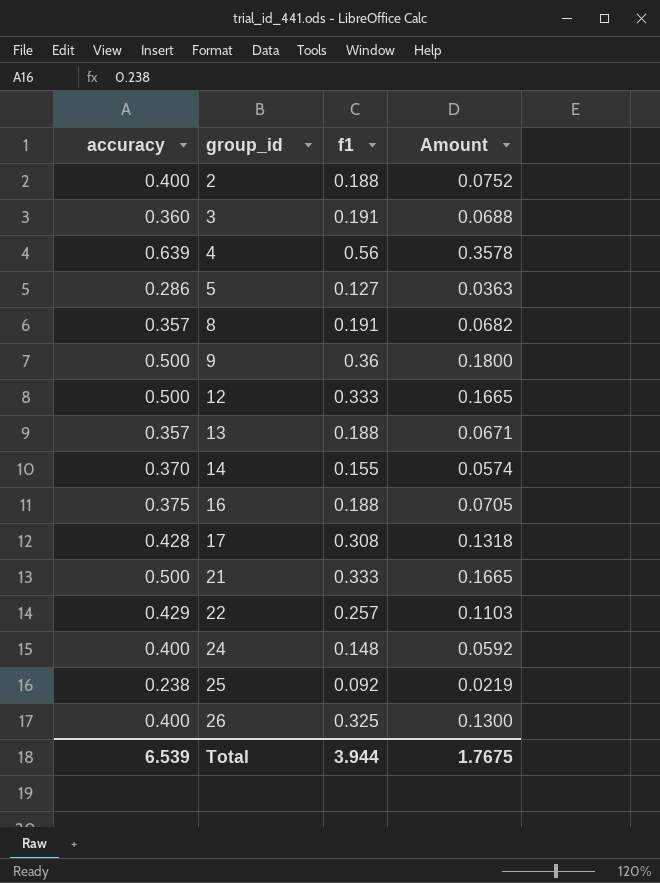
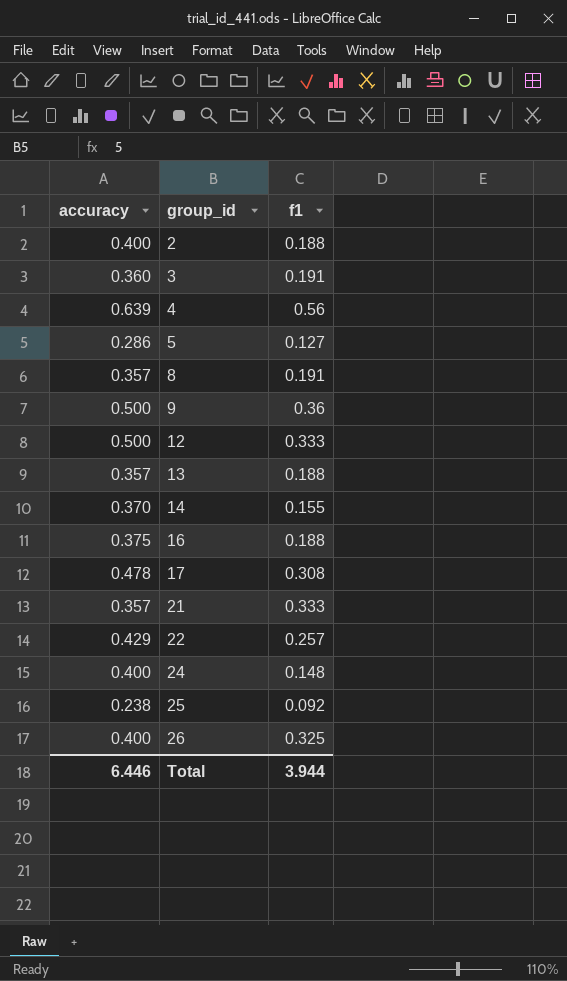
column Amount | formula: [accuracy] * [f1] -> none
17 | accuracy: 0.428 -> 0.478
21 | accuracy: 0.500 -> 0.357
Total | accuracy: 6.539 -> 6.446

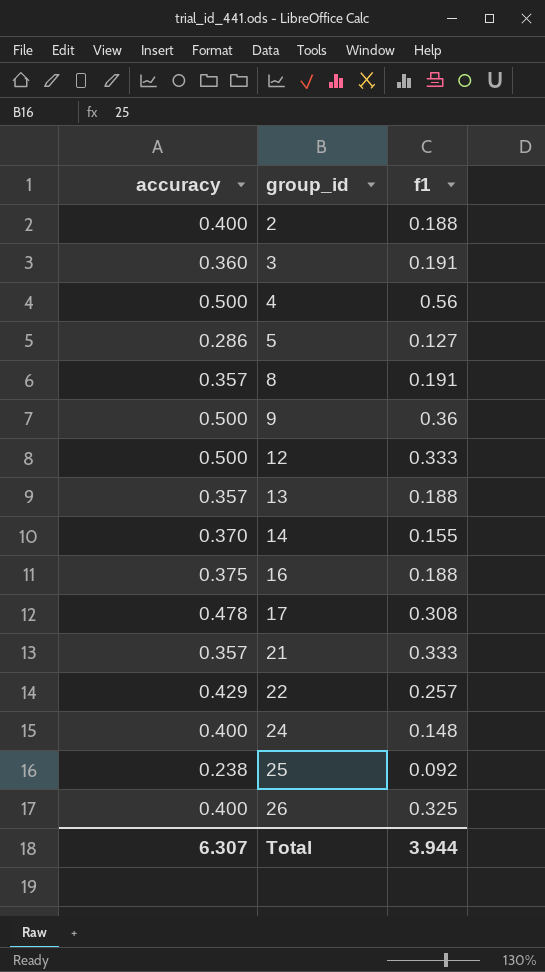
4 | accuracy: 0.639 -> 0.500
Total | accuracy: 6.446 -> 6.307

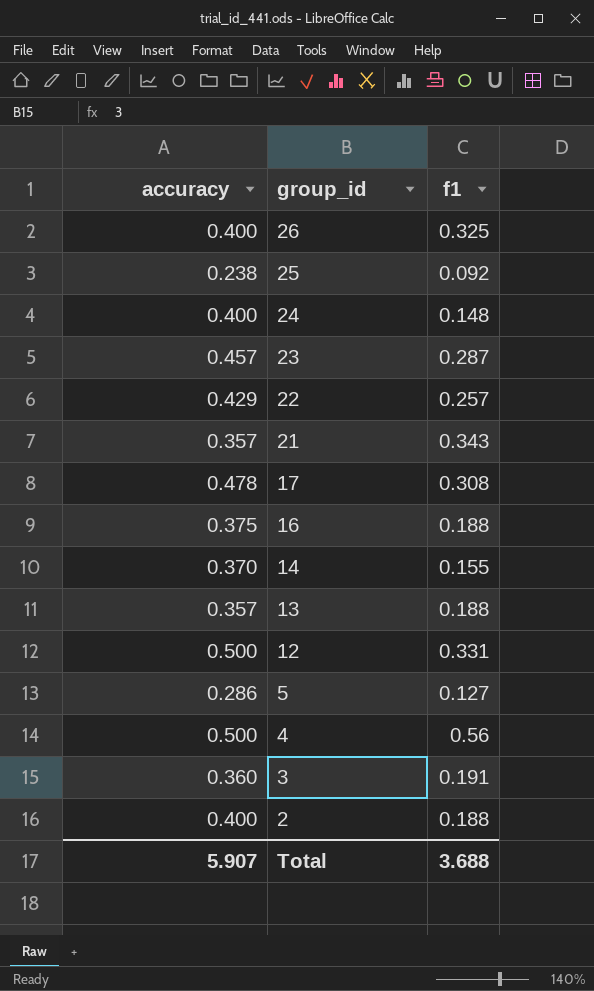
row order: group_id ascending -> group_id descending
row 8: 0.357 | 0.191 -> none
row 9: 0.500 | 0.36 -> none
row 23: none -> 0.457 | 0.287
21 | f1: 0.333 -> 0.343
12 | f1: 0.333 -> 0.331
Total | accuracy: 6.307 -> 5.907
Total | f1: 3.944 -> 3.688

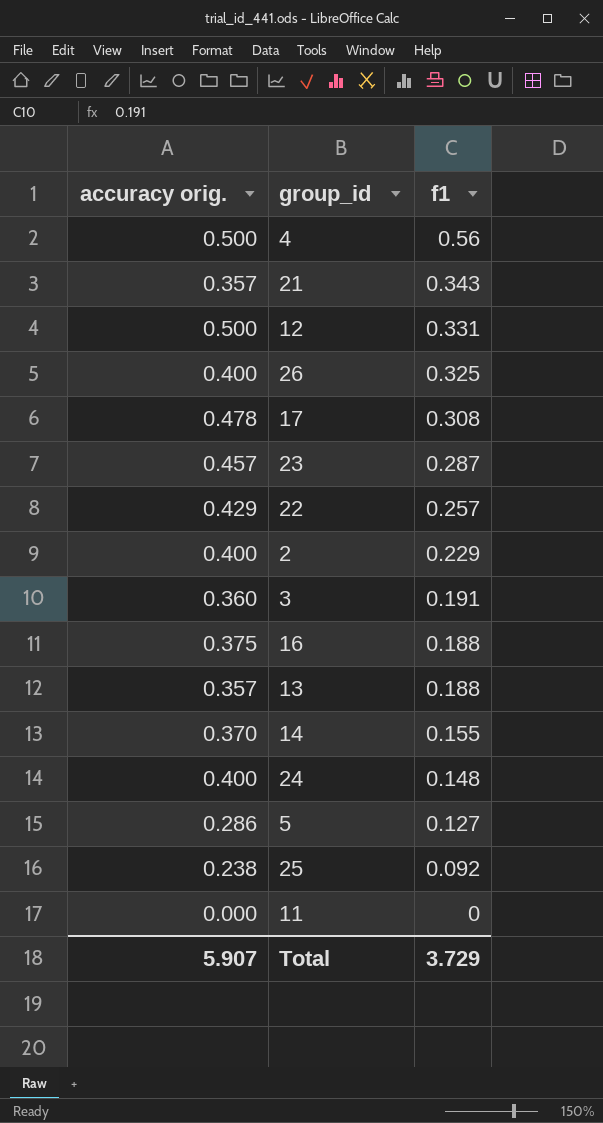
row order: group_id descending -> f1 descending
column name: accuracy -> accuracy orig.
2 | f1: 0.188 -> 0.229
row 11: none -> 0.000 | 0
Total | f1: 3.688 -> 3.729

